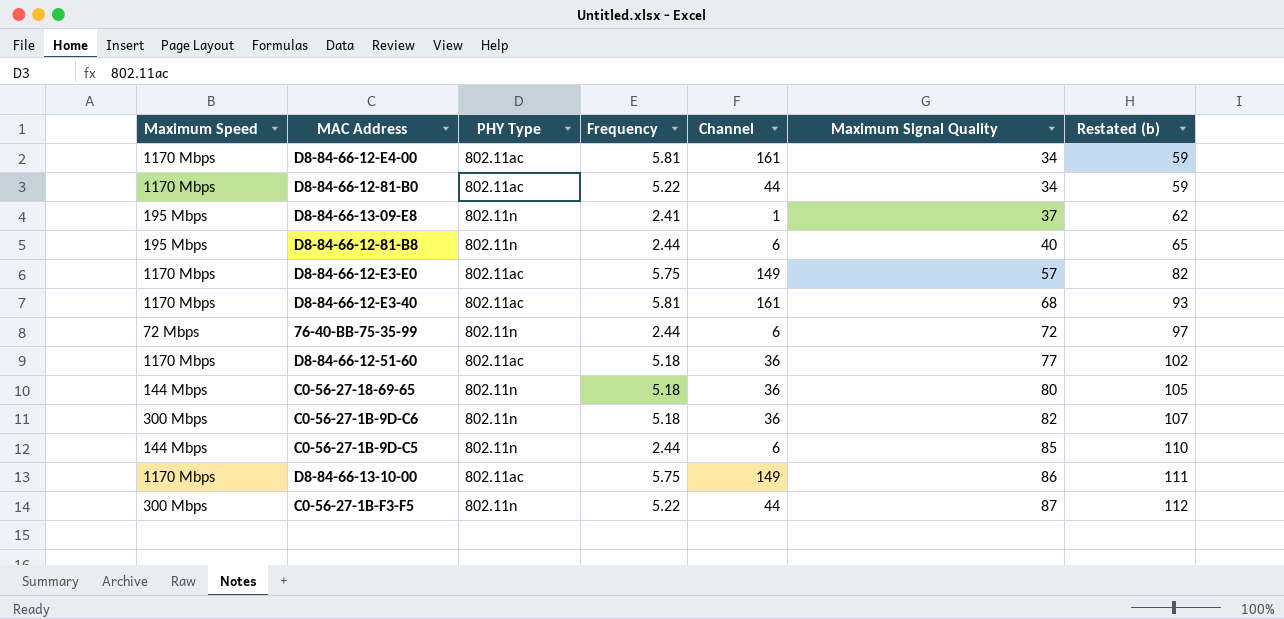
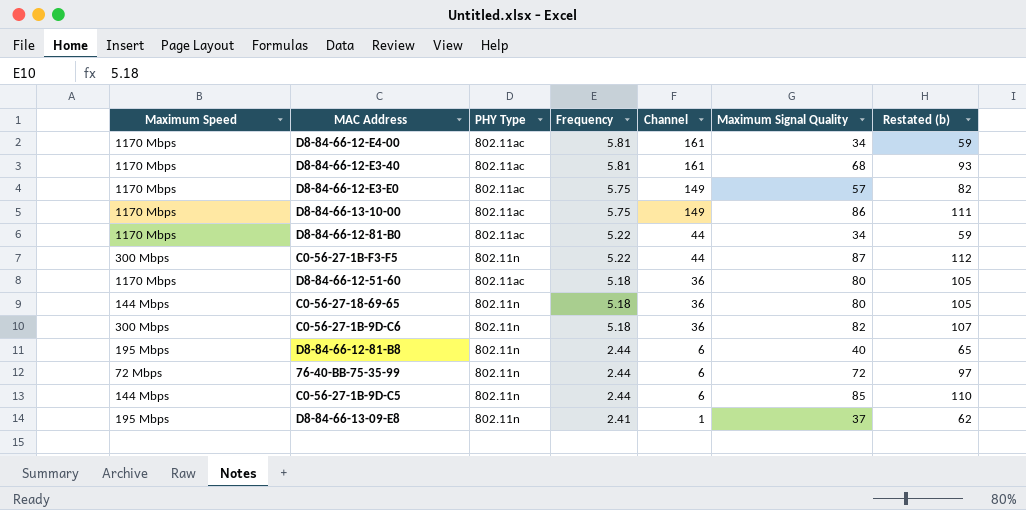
row order: Maximum Signal Quality ascending -> Frequency descending
D8-84-66-12-51-60 | Maximum Signal Quality: 77 -> 80
D8-84-66-12-51-60 | Restated (b): 102 -> 105

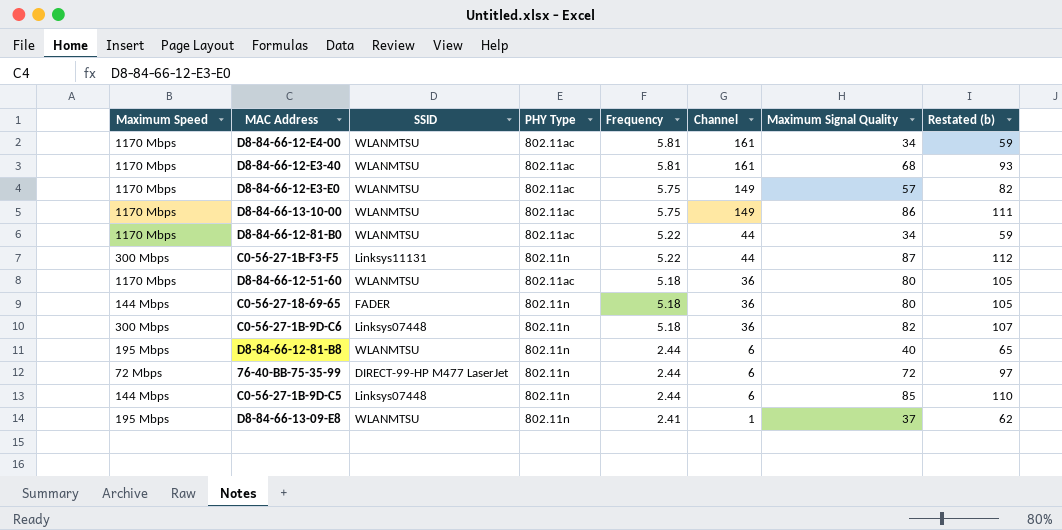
column SSID | position: none -> 3

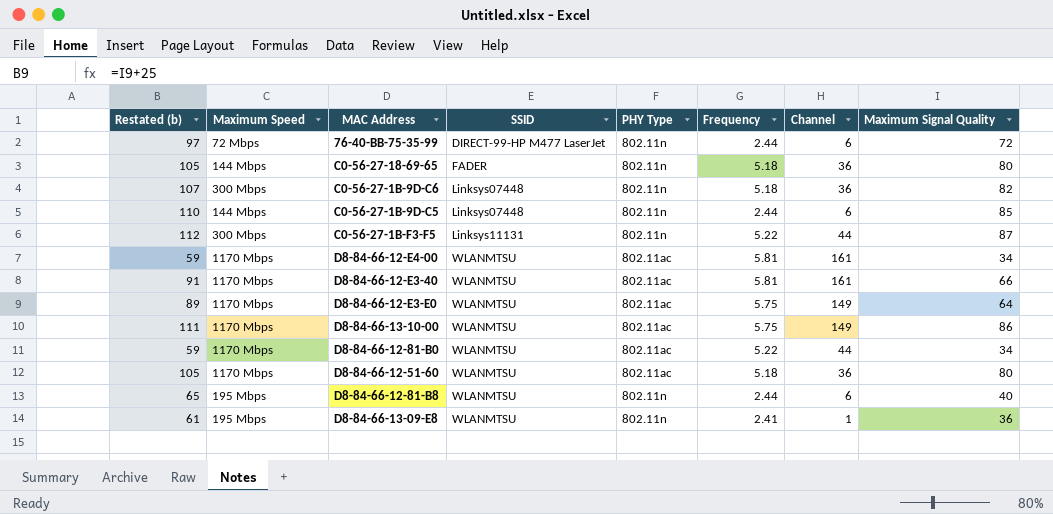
row order: Frequency descending -> SSID ascending
column Restated (b) | position: 8 -> 1
D8-84-66-12-E3-40 | Restated (b): 93 -> 91
D8-84-66-12-E3-40 | Maximum Signal Quality: 68 -> 66
D8-84-66-12-E3-E0 | Restated (b): 82 -> 89
D8-84-66-12-E3-E0 | Maximum Signal Quality: 57 -> 64
D8-84-66-13-09-E8 | Restated (b): 62 -> 61
D8-84-66-13-09-E8 | Maximum Signal Quality: 37 -> 36

